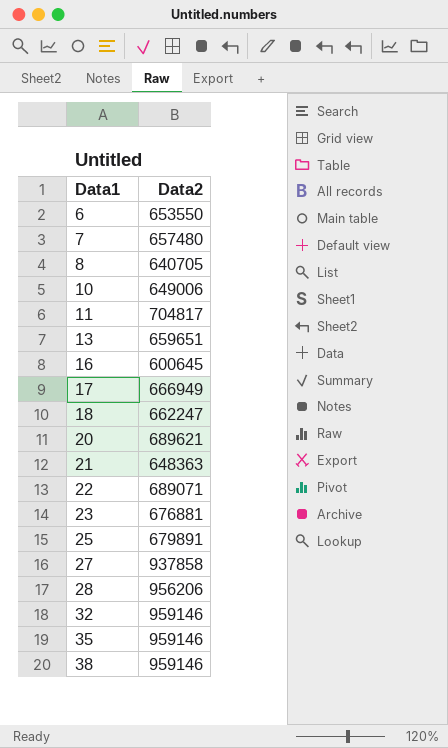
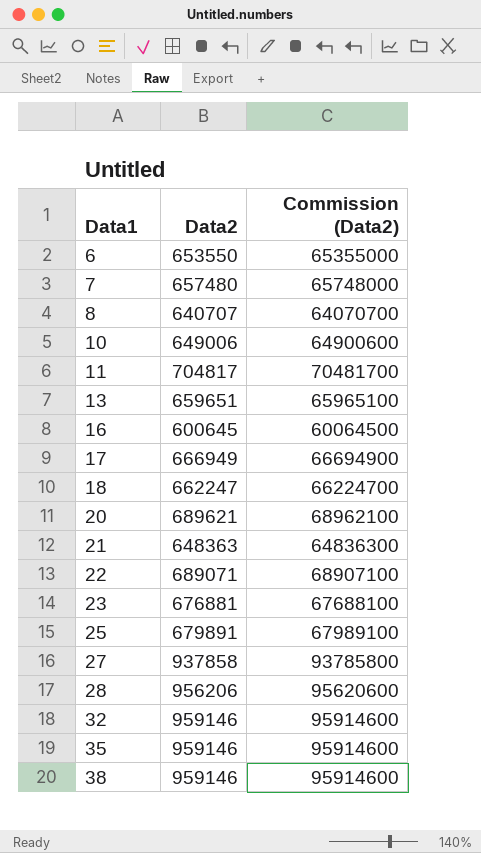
column Commission (Data2) | formula: none -> [Data2] * 100
8 | Data2: 640705 -> 640707

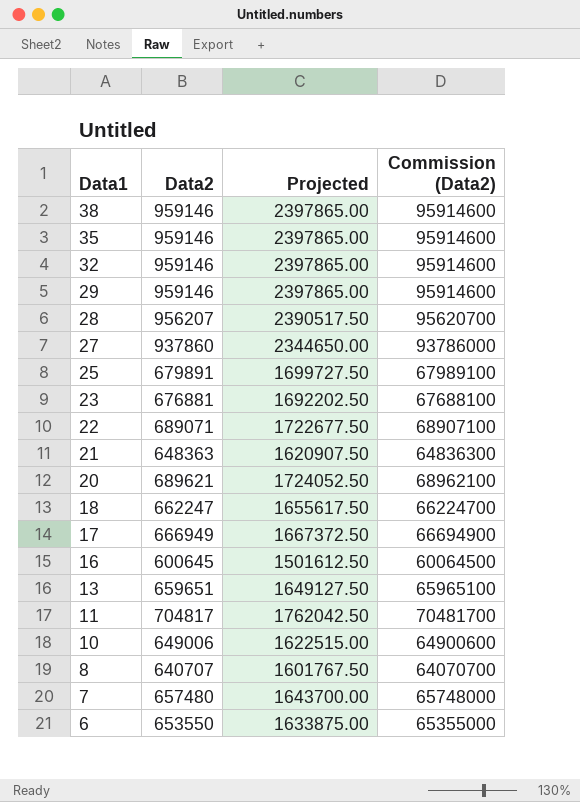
row order: Data1 ascending -> Data1 descending
column Projected | formula: none -> [Data2] * 2.5
row 29: none -> 959146 | 2397865.00 | 95914600
28 | Data2: 956206 -> 956207
28 | Commission (Data2): 95620600 -> 95620700
27 | Data2: 937858 -> 937860
27 | Commission (Data2): 93785800 -> 93786000

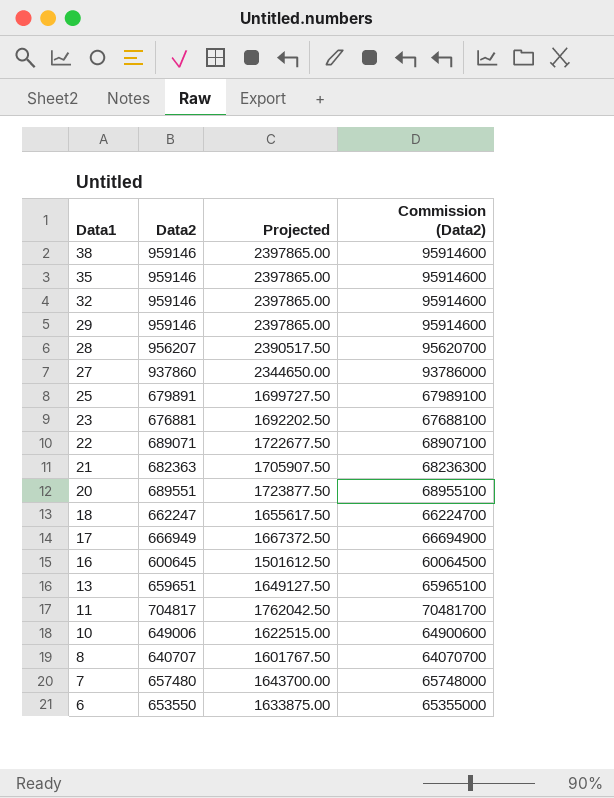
21 | Data2: 648363 -> 682363
21 | Projected: 1620907.50 -> 1705907.50
21 | Commission (Data2): 64836300 -> 68236300
20 | Data2: 689621 -> 689551
20 | Projected: 1724052.50 -> 1723877.50
20 | Commission (Data2): 68962100 -> 68955100

